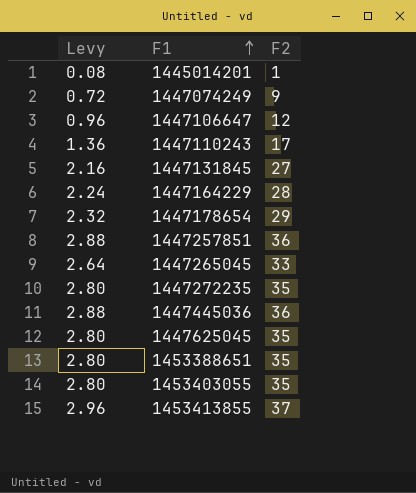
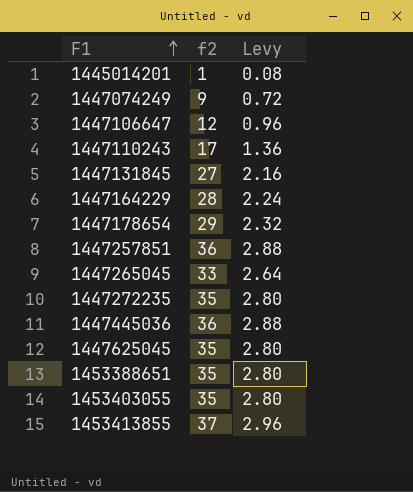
column name: F2 -> f2
column Levy | position: 1 -> 3

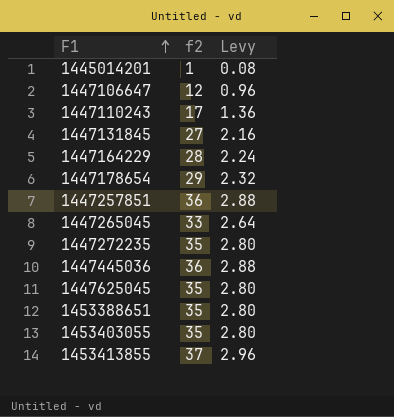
row 1447074249: 9 | 0.72 -> none

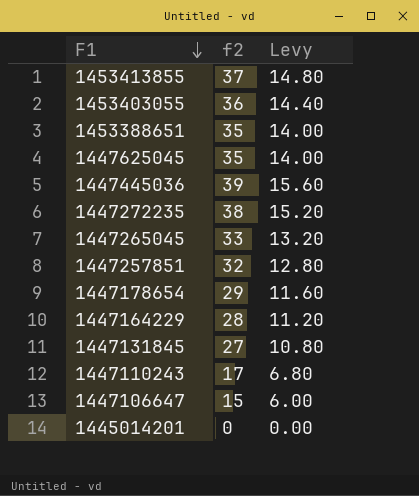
row order: F1 ascending -> F1 descending
column Levy | formula: [f2] * 0.08 -> [f2] * 0.4
1453403055 | f2: 35 -> 36
1447445036 | f2: 36 -> 39
1447272235 | f2: 35 -> 38
1447257851 | f2: 36 -> 32
1447106647 | f2: 12 -> 15
1445014201 | f2: 1 -> 0

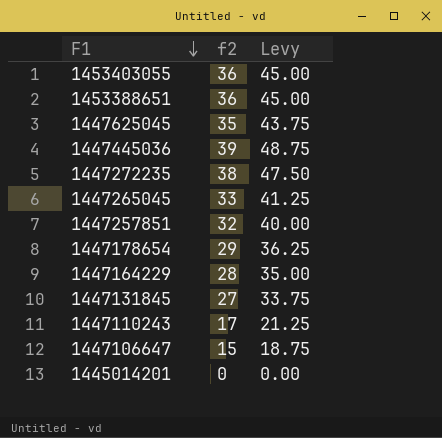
column Levy | formula: [f2] * 0.4 -> [f2] * 1.25
row 1453413855: 37 | 14.80 -> none
1453388651 | f2: 35 -> 36

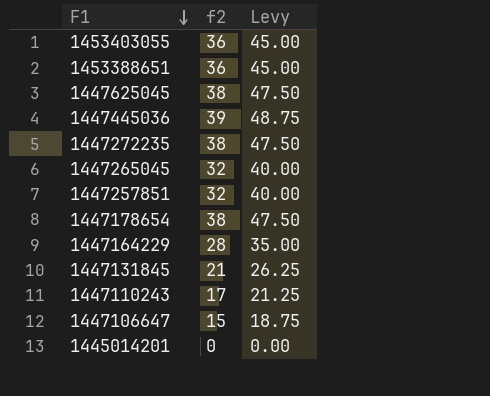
1447625045 | f2: 35 -> 38
1447625045 | Levy: 43.75 -> 47.50
1447265045 | f2: 33 -> 32
1447265045 | Levy: 41.25 -> 40.00
1447178654 | f2: 29 -> 38
1447178654 | Levy: 36.25 -> 47.50
1447131845 | f2: 27 -> 21
1447131845 | Levy: 33.75 -> 26.25

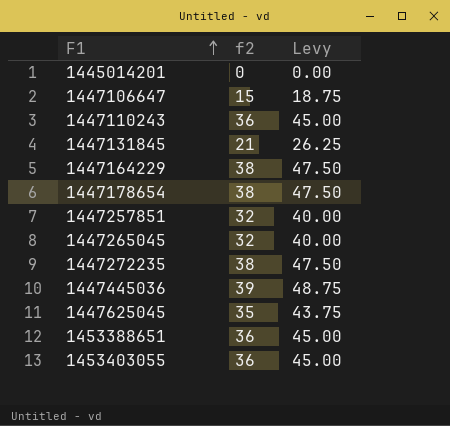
row order: F1 descending -> F1 ascending
1447110243 | f2: 17 -> 36
1447110243 | Levy: 21.25 -> 45.00
1447164229 | f2: 28 -> 38
1447164229 | Levy: 35.00 -> 47.50
1447625045 | f2: 38 -> 35
1447625045 | Levy: 47.50 -> 43.75

